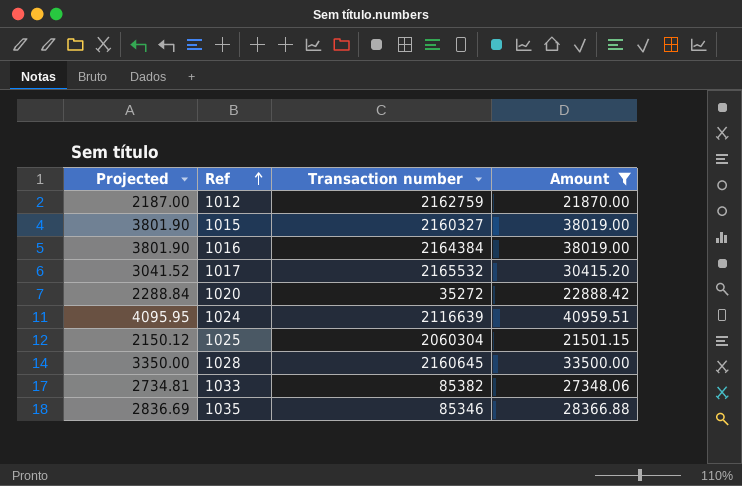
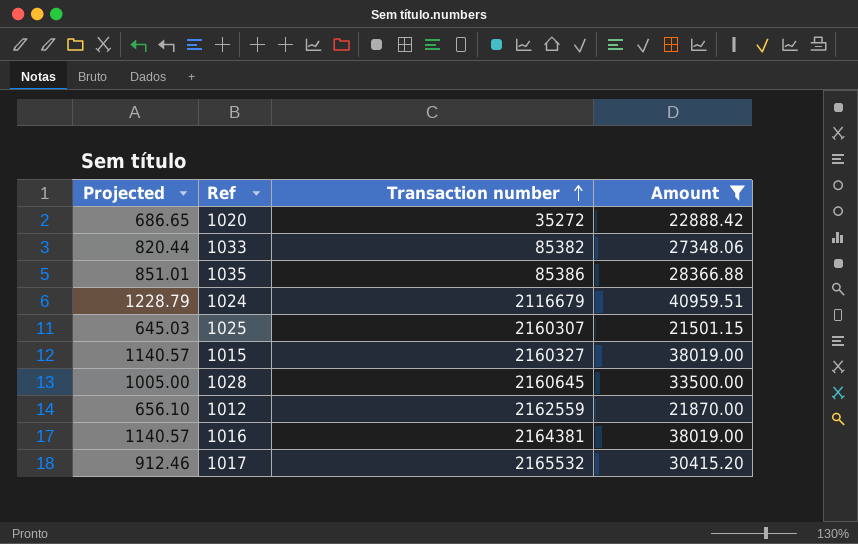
row order: Ref ascending -> Transaction number ascending
column Projected | formula: [Amount] * 0.1 -> [Amount] * 0.03
1035 | Transaction number: 85346 -> 85386
1024 | Transaction number: 2116639 -> 2116679
1025 | Transaction number: 2060304 -> 2160307
1012 | Transaction number: 2162759 -> 2162559
1016 | Transaction number: 2164384 -> 2164381

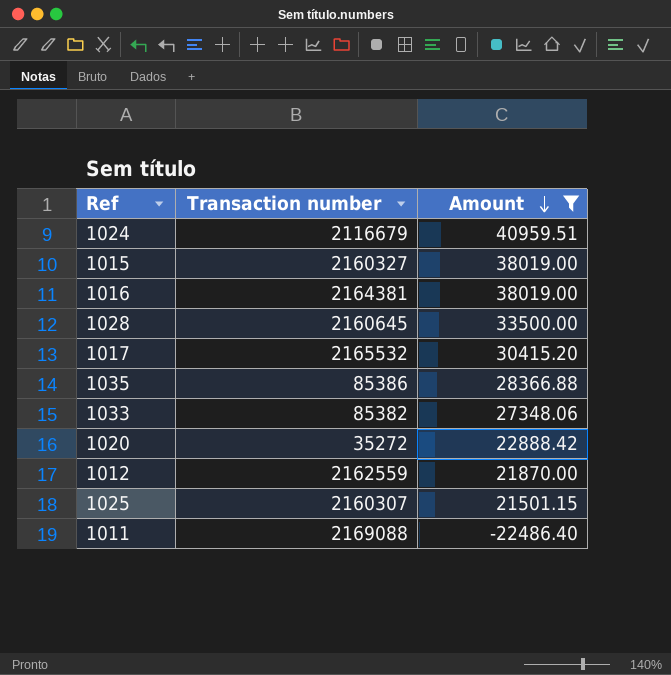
row order: Transaction number ascending -> Amount descending
column Projected | formula: [Amount] * 0.03 -> none
row 1011: none -> 2169088 | -22486.40

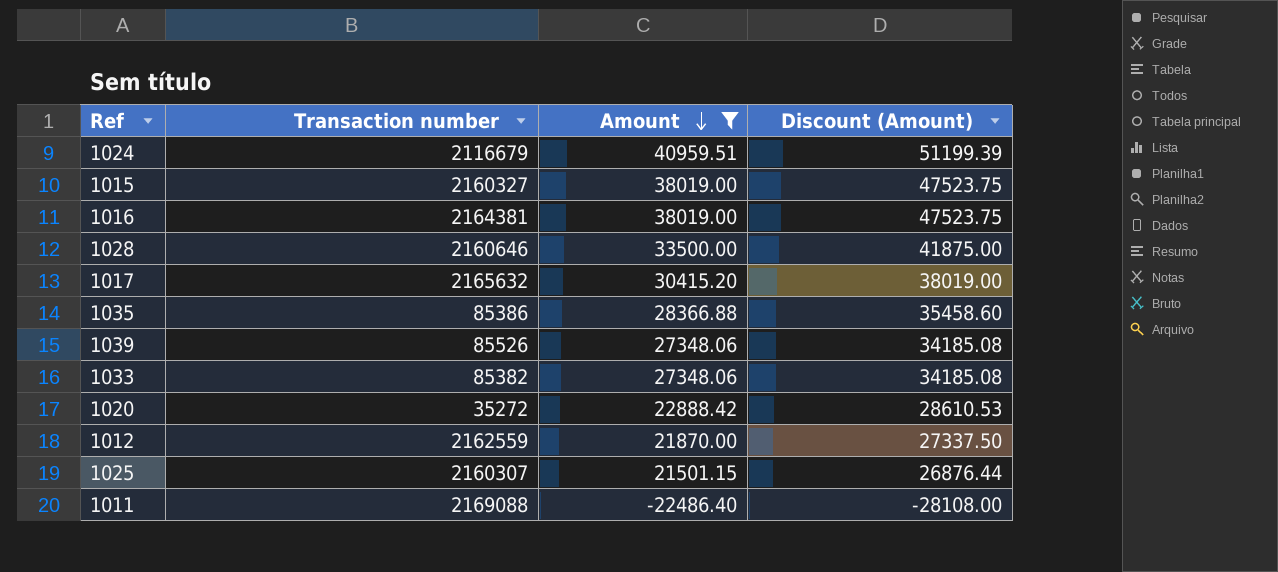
column Discount (Amount) | formula: none -> [Amount] * 1.25
1028 | Transaction number: 2160645 -> 2160646
1017 | Transaction number: 2165532 -> 2165632
row 1039: none -> 85526 | 27348.06 | 34185.08

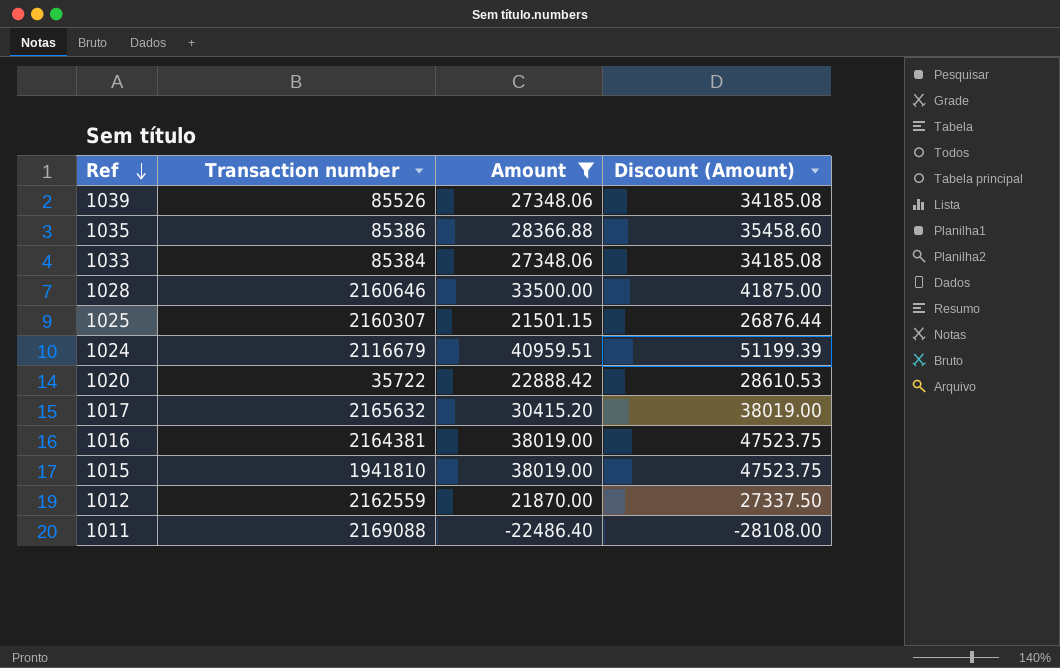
row order: Amount descending -> Ref descending
1033 | Transaction number: 85382 -> 85384
1020 | Transaction number: 35272 -> 35722
1015 | Transaction number: 2160327 -> 1941810

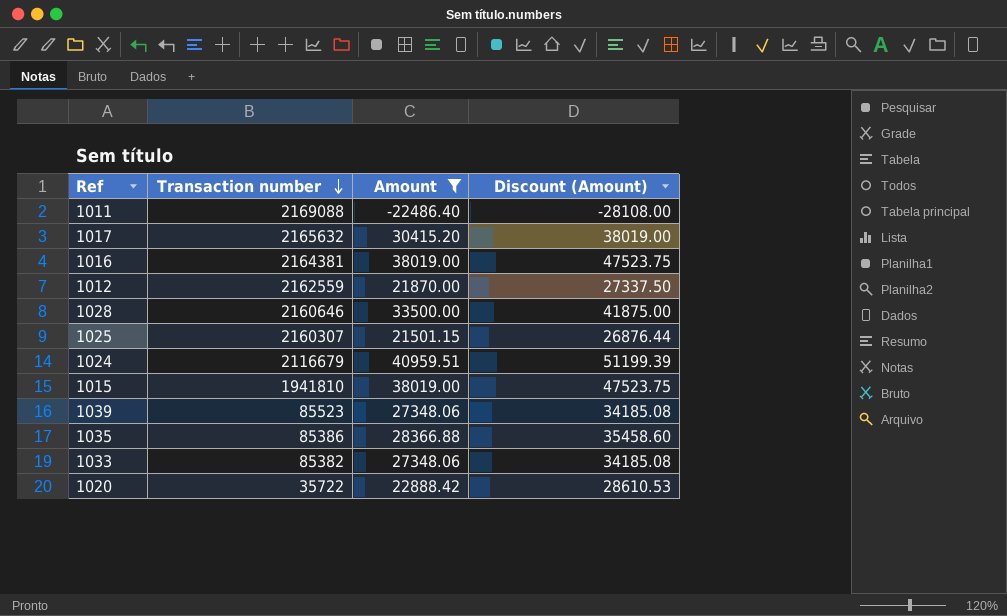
row order: Ref descending -> Transaction number descending
1039 | Transaction number: 85526 -> 85523
1033 | Transaction number: 85384 -> 85382

